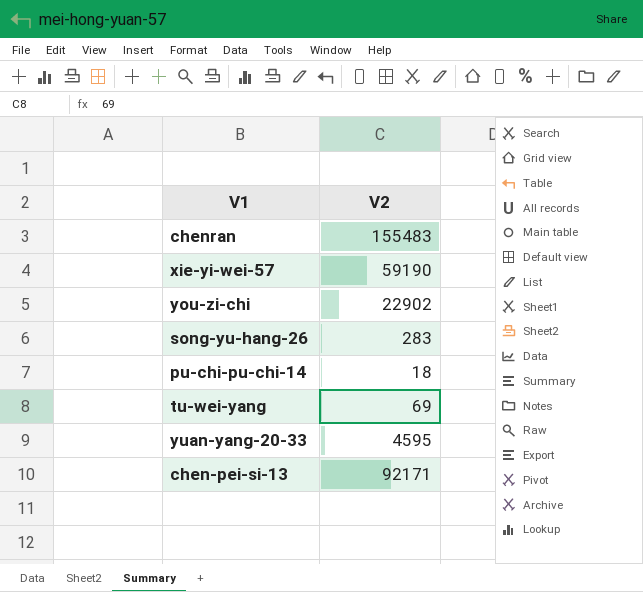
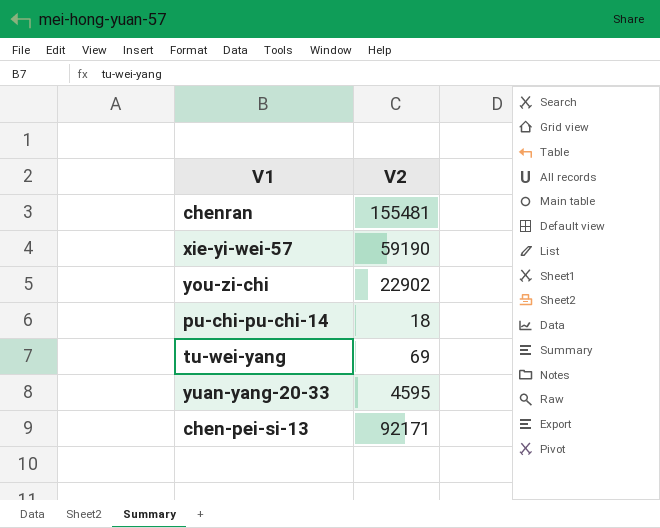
row song-yu-hang-26: 283 -> none
chenran | V2: 155483 -> 155481

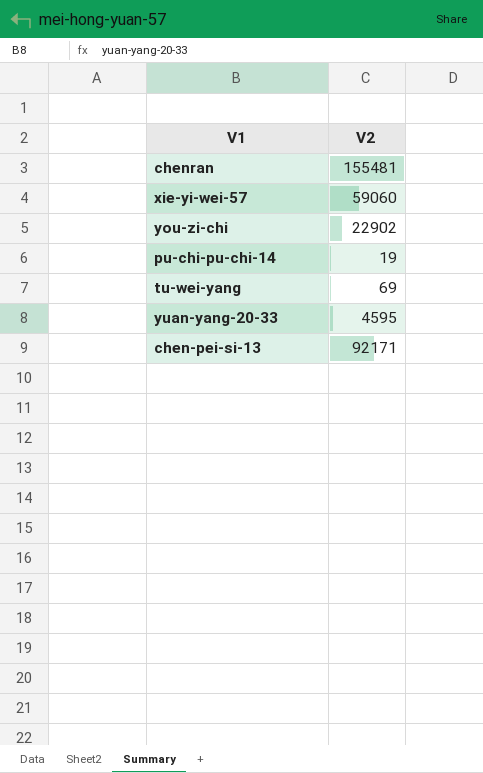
xie-yi-wei-57 | V2: 59190 -> 59060
pu-chi-pu-chi-14 | V2: 18 -> 19

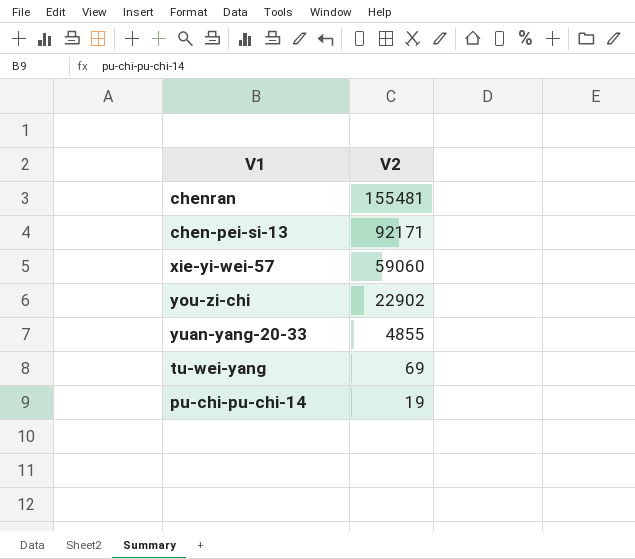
row order: none -> V2 descending
yuan-yang-20-33 | V2: 4595 -> 4855

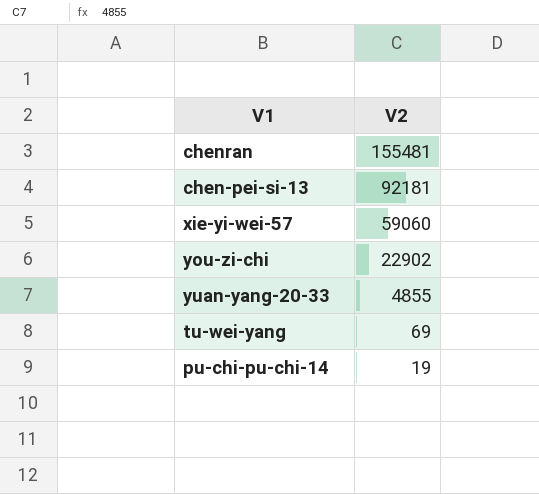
chen-pei-si-13 | V2: 92171 -> 92181

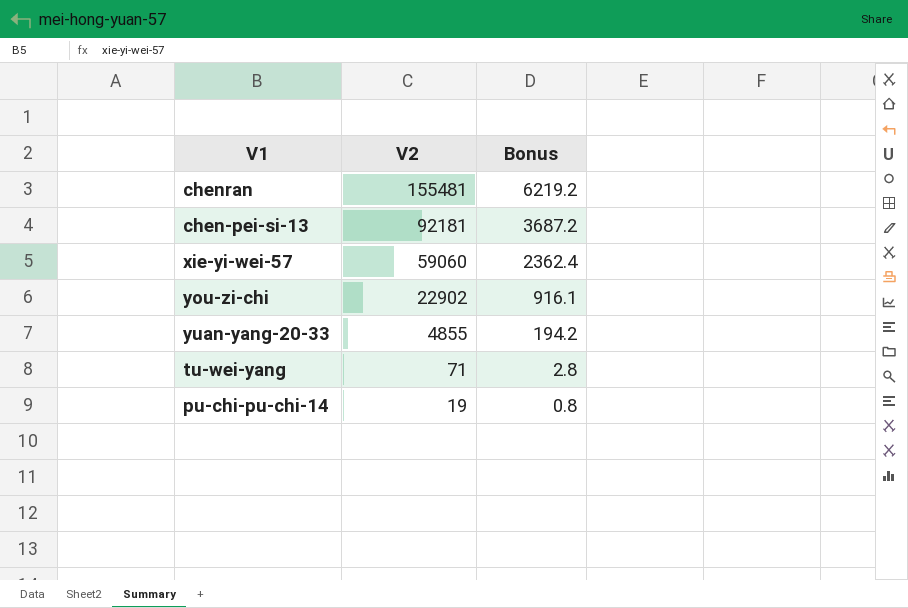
column Bonus | formula: none -> [V2] * 0.04
tu-wei-yang | V2: 69 -> 71

